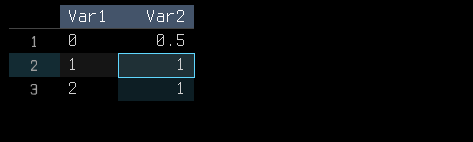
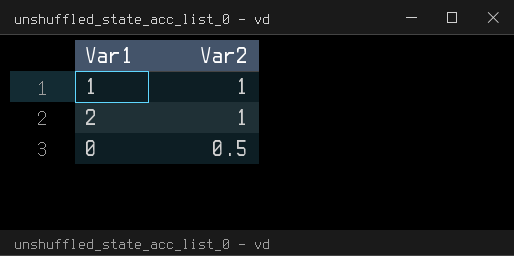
row order: Var1 ascending -> Var2 descending

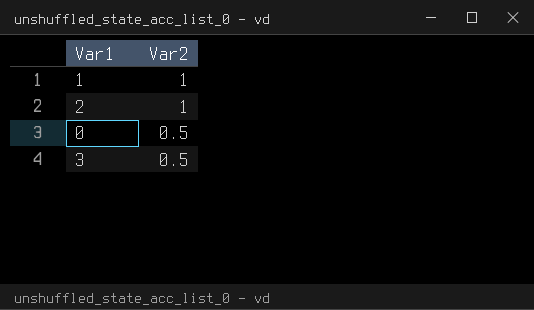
row 3: none -> 0.5

